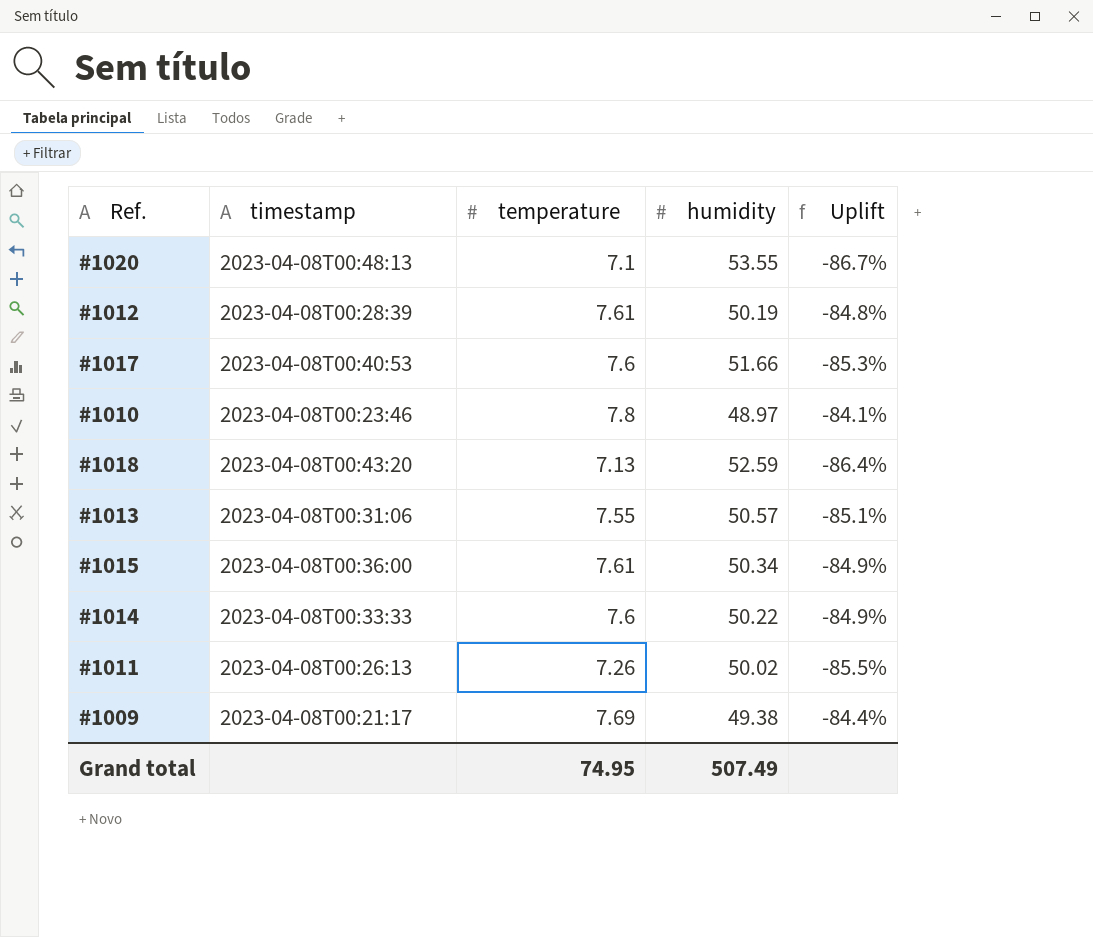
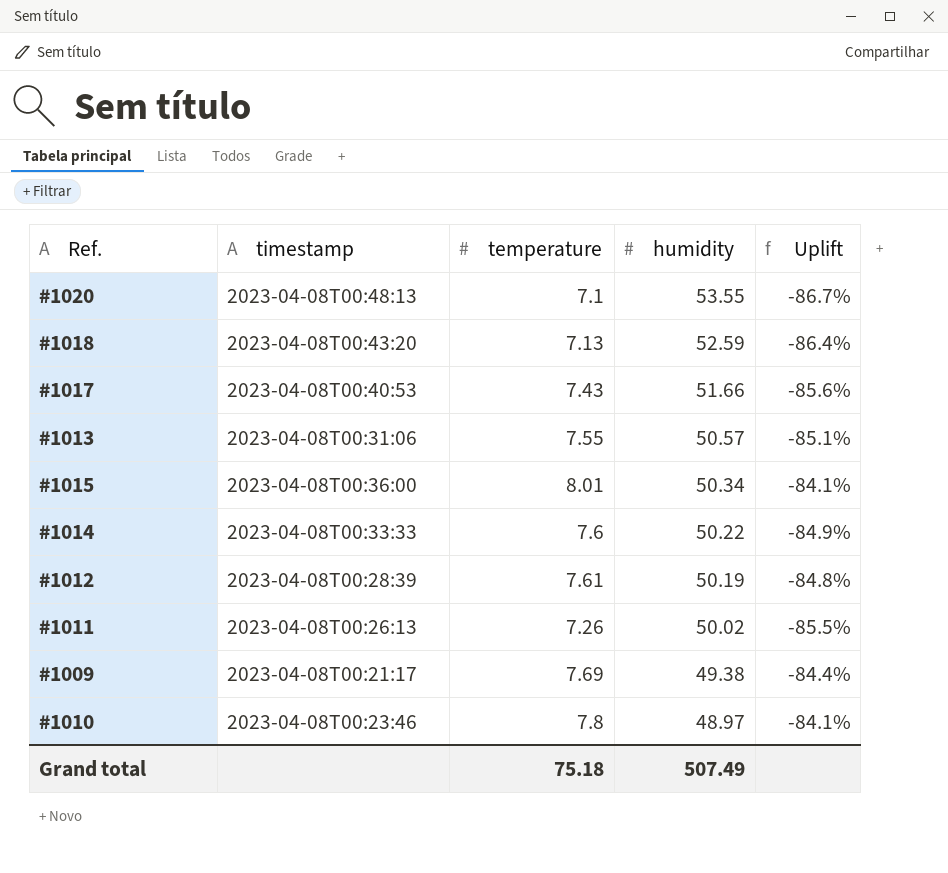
row order: none -> humidity descending
#1017 | temperature: 7.6 -> 7.43
#1017 | Uplift: -85.3% -> -85.6%
#1015 | temperature: 7.61 -> 8.01
#1015 | Uplift: -84.9% -> -84.1%
Grand total | temperature: 74.95 -> 75.18

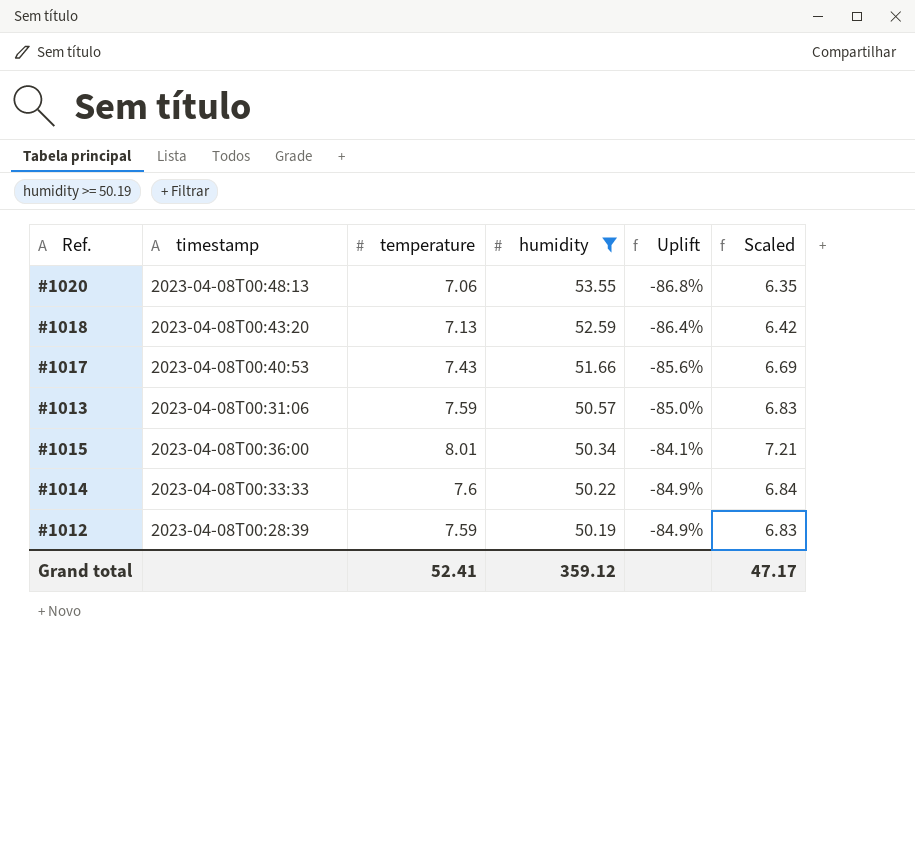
filter: none -> humidity >= 50.19
column Scaled | formula: none -> [temperature] * 0.9
#1020 | temperature: 7.1 -> 7.06
#1020 | Uplift: -86.7% -> -86.8%
#1013 | temperature: 7.55 -> 7.59
#1013 | Uplift: -85.1% -> -85.0%
#1012 | temperature: 7.61 -> 7.59
#1012 | Uplift: -84.8% -> -84.9%
Grand total | temperature: 75.18 -> 52.41
Grand total | humidity: 507.49 -> 359.12

